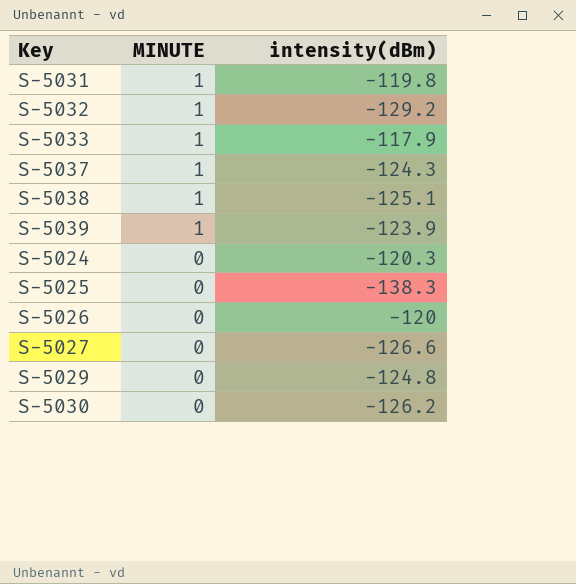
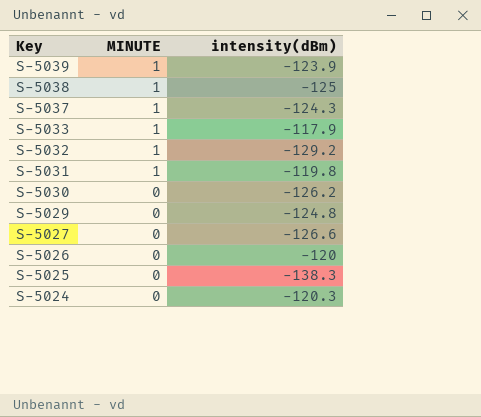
row order: MINUTE descending -> Key descending
S-5038 | intensity(dBm): -125.1 -> -125

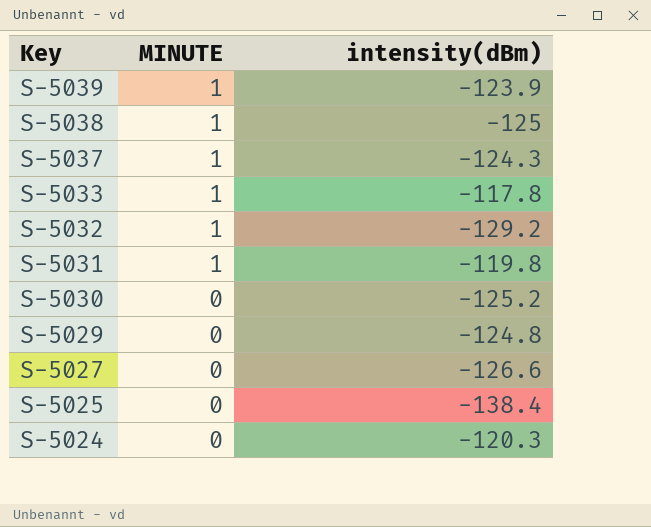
row S-5026: 0 | -120 -> none
S-5033 | intensity(dBm): -117.9 -> -117.8
S-5030 | intensity(dBm): -126.2 -> -125.2
S-5025 | intensity(dBm): -138.3 -> -138.4

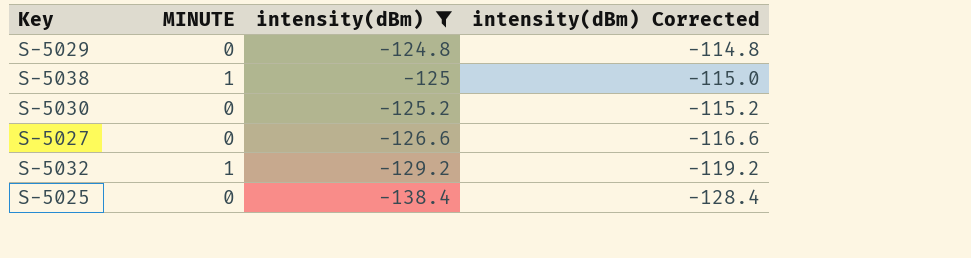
filter: none -> intensity(dBm) <= -124.8
row order: Key descending -> intensity(dBm) descending
column intensity(dBm) Corrected | formula: none -> [intensity(dBm)] + 10

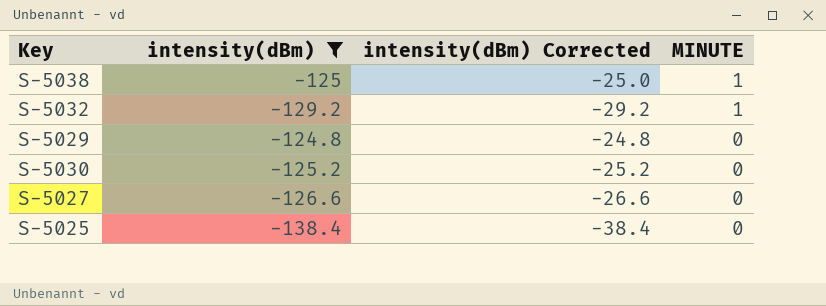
row order: intensity(dBm) descending -> MINUTE descending
column intensity(dBm) Corrected | formula: [intensity(dBm)] + 10 -> [intensity(dBm)] + 100
column MINUTE | position: 2 -> 4

